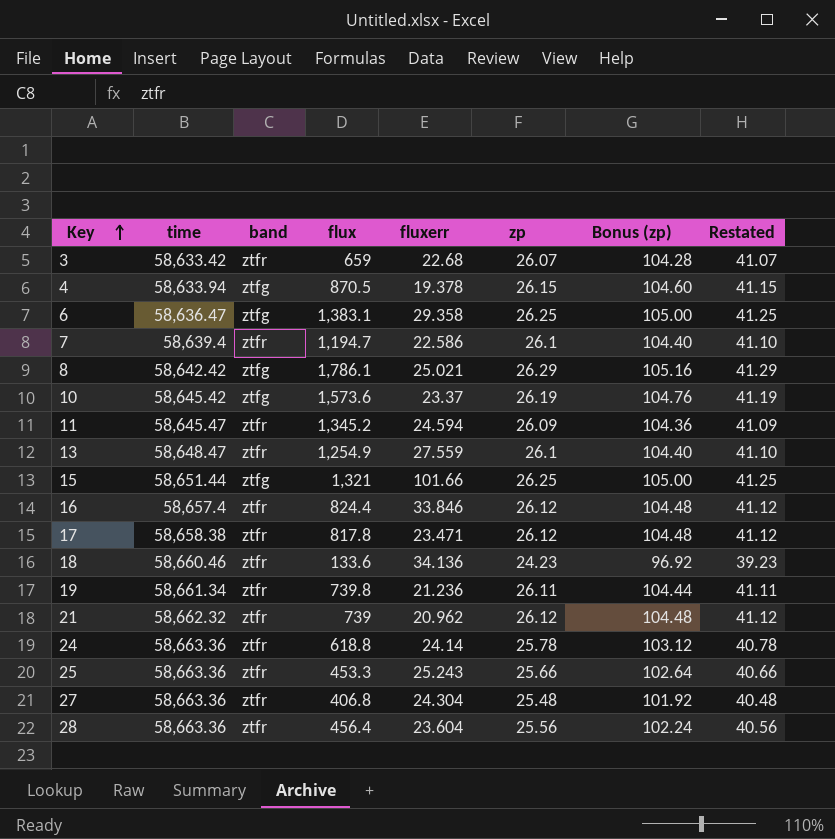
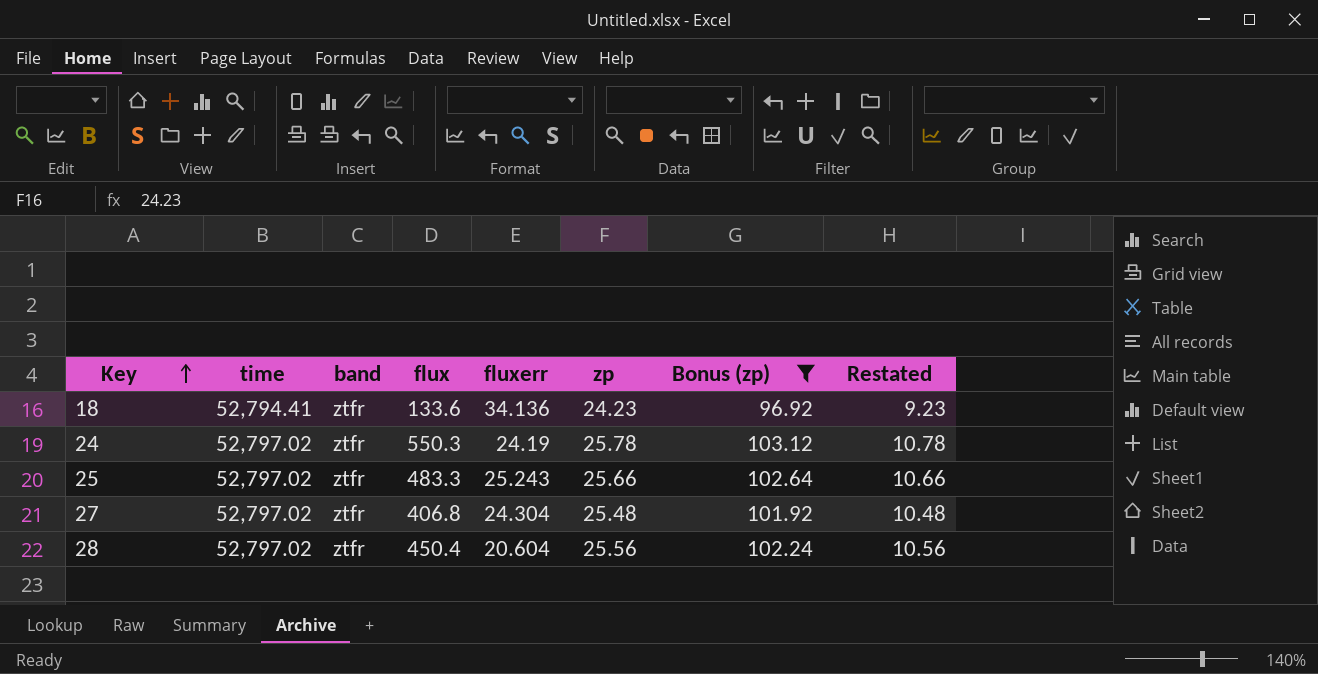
filter: none -> Bonus (zp) <= 103.12
column Restated | formula: [zp] + 15 -> [zp] - 15
18 | time: 58,660.46 -> 52,794.41
24 | time: 58,663.36 -> 52,797.02
24 | flux: 618.8 -> 550.3
24 | fluxerr: 24.14 -> 24.19
25 | time: 58,663.36 -> 52,797.02
25 | flux: 453.3 -> 483.3
27 | time: 58,663.36 -> 52,797.02
28 | time: 58,663.36 -> 52,797.02
28 | flux: 456.4 -> 450.4
28 | fluxerr: 23.604 -> 20.604

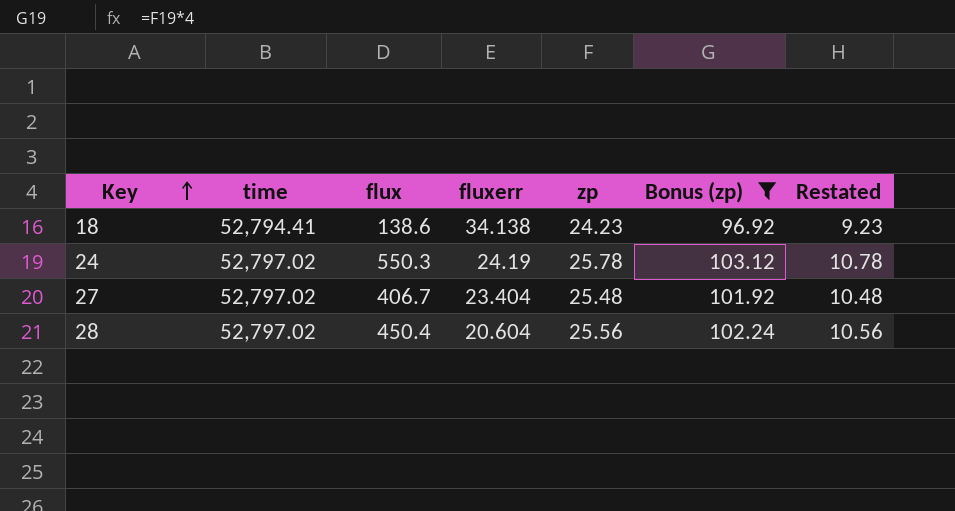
column band | position: 3 -> none
row 25: 52,797.02 | ztfr | 483.3 | 25.243 | 25.66 | 102.64 | 10.66 -> none
18 | flux: 133.6 -> 138.6
18 | fluxerr: 34.136 -> 34.138
27 | flux: 406.8 -> 406.7
27 | fluxerr: 24.304 -> 23.404

